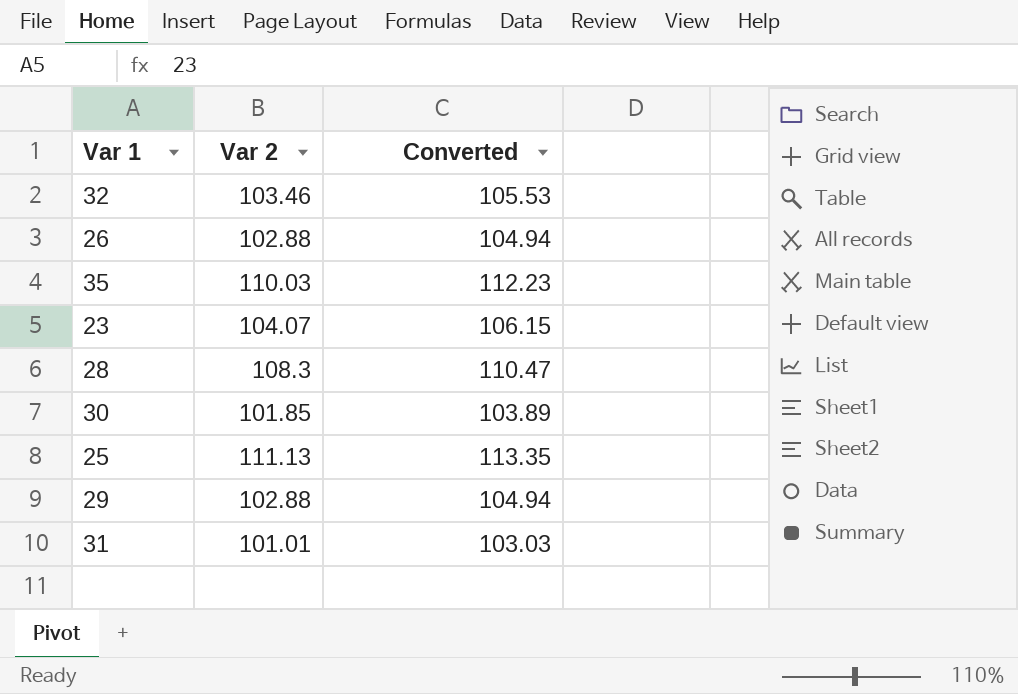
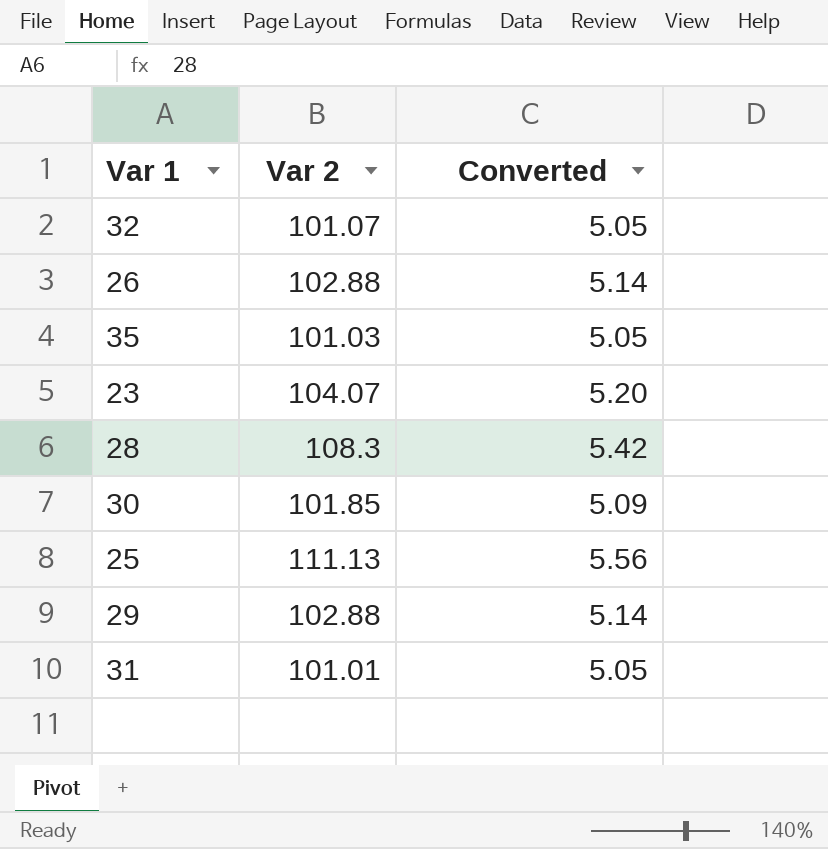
column Converted | formula: [Var 2] * 1.02 -> [Var 2] * 0.05
32 | Var 2: 103.46 -> 101.07
35 | Var 2: 110.03 -> 101.03

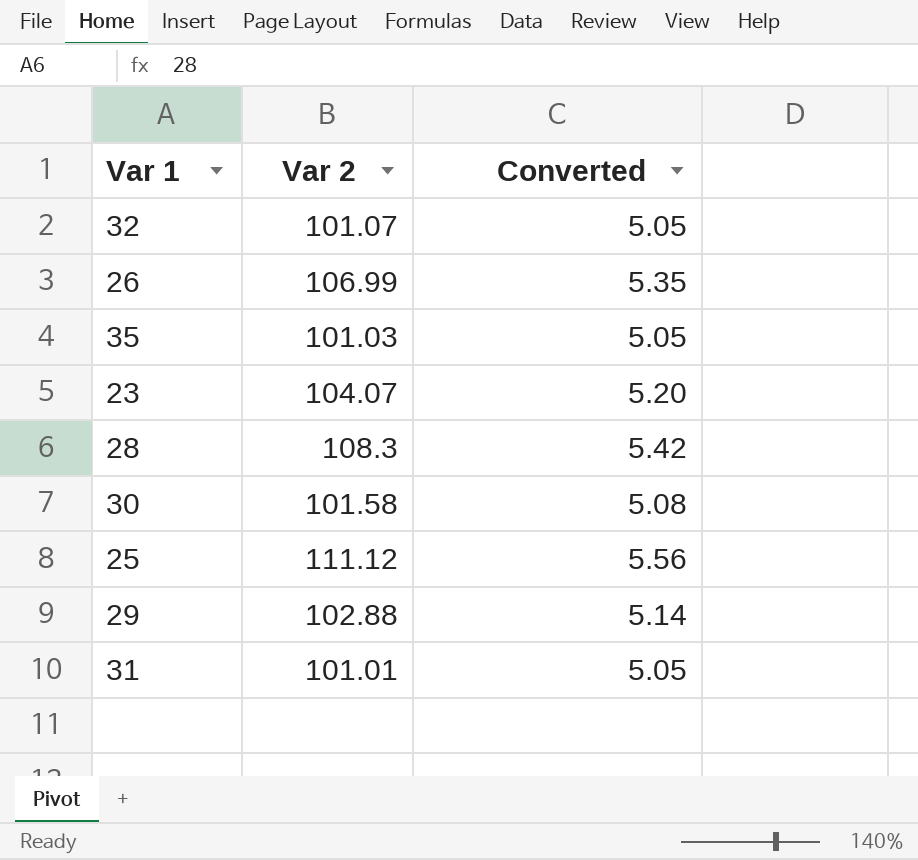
26 | Var 2: 102.88 -> 106.99
26 | Converted: 5.14 -> 5.35
30 | Var 2: 101.85 -> 101.58
30 | Converted: 5.09 -> 5.08
25 | Var 2: 111.13 -> 111.12

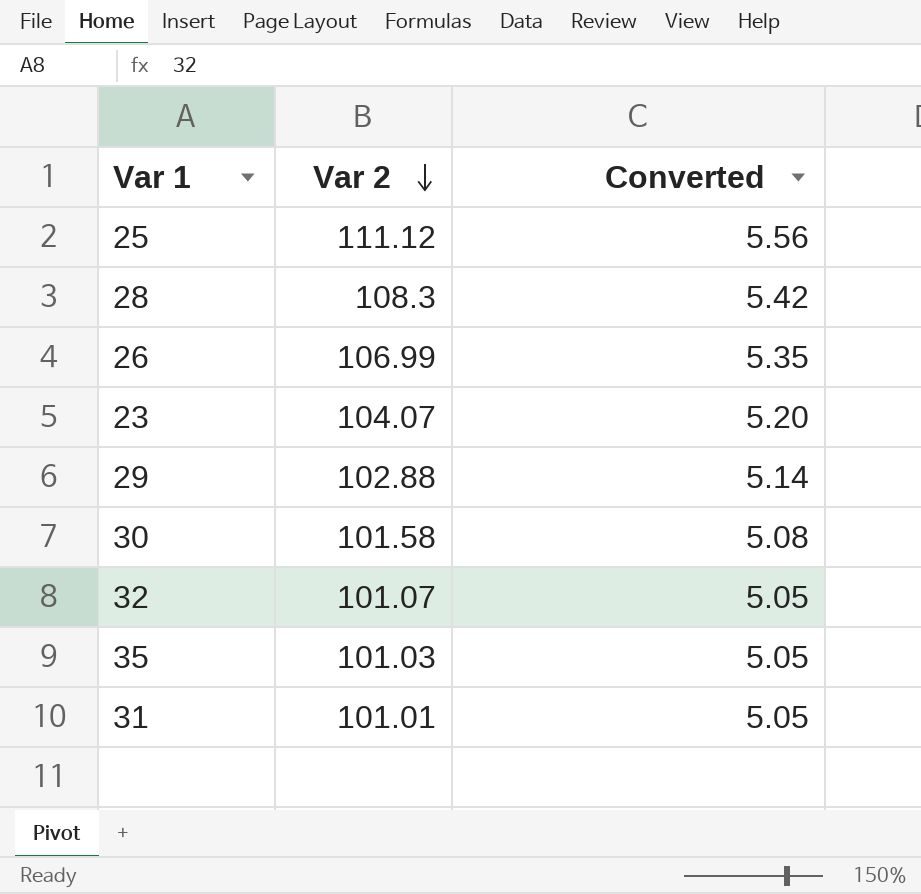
row order: none -> Var 2 descending

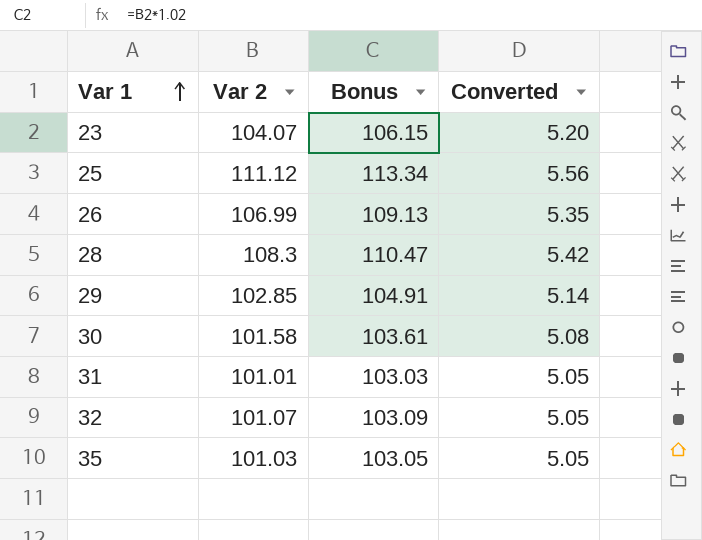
row order: Var 2 descending -> Var 1 ascending
column Bonus | formula: none -> [Var 2] * 1.02
29 | Var 2: 102.88 -> 102.85

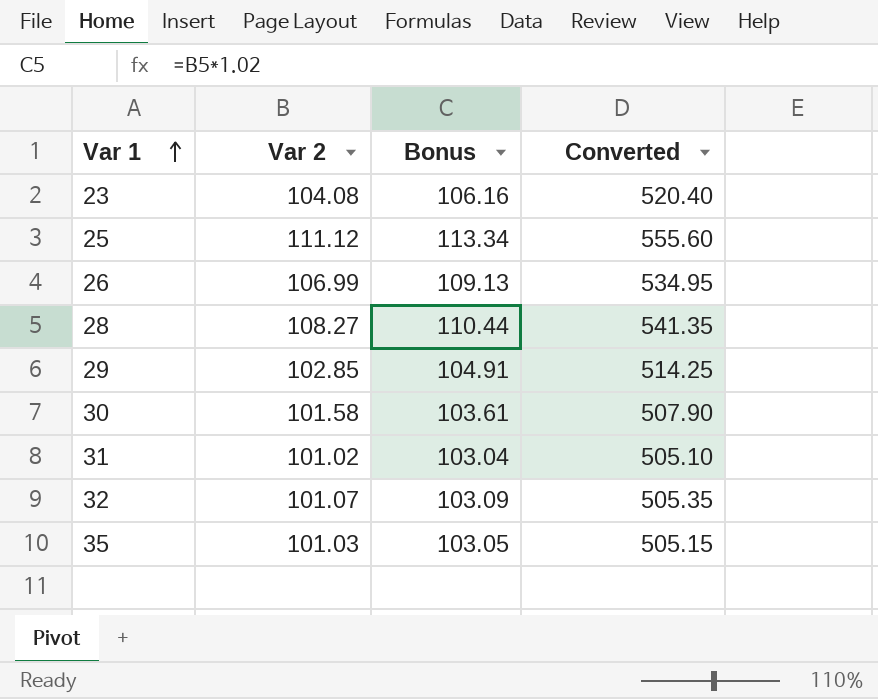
column Converted | formula: [Var 2] * 0.05 -> [Var 2] * 5
23 | Var 2: 104.07 -> 104.08
23 | Bonus: 106.15 -> 106.16
28 | Var 2: 108.3 -> 108.27
28 | Bonus: 110.47 -> 110.44
31 | Var 2: 101.01 -> 101.02
31 | Bonus: 103.03 -> 103.04

